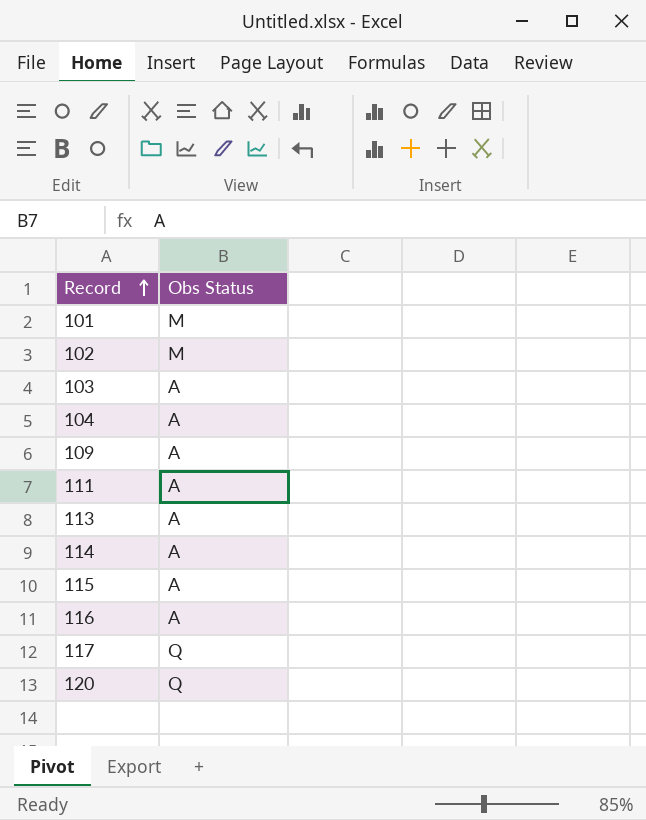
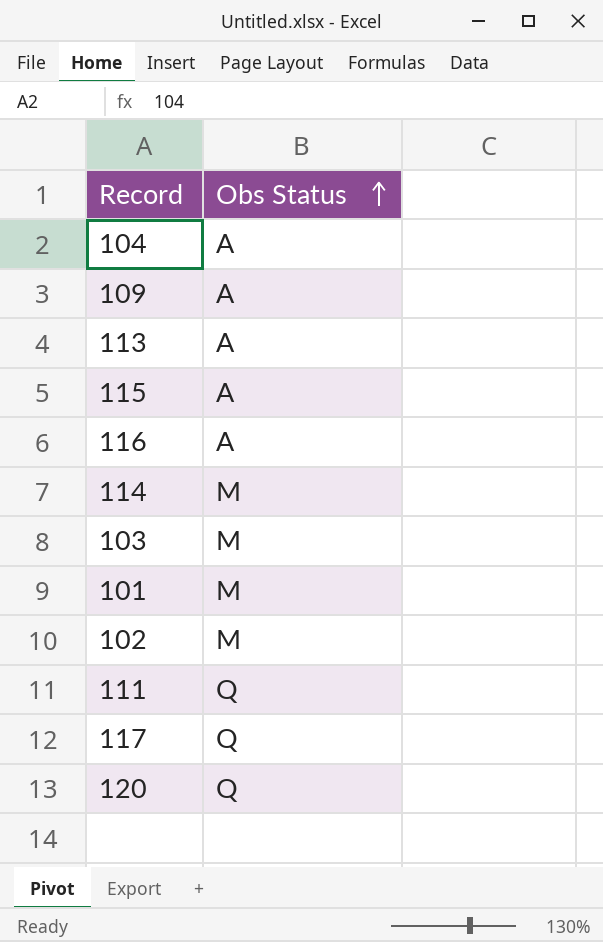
row order: Record ascending -> Obs Status ascending
114 | Obs Status: A -> M
103 | Obs Status: A -> M
111 | Obs Status: A -> Q

